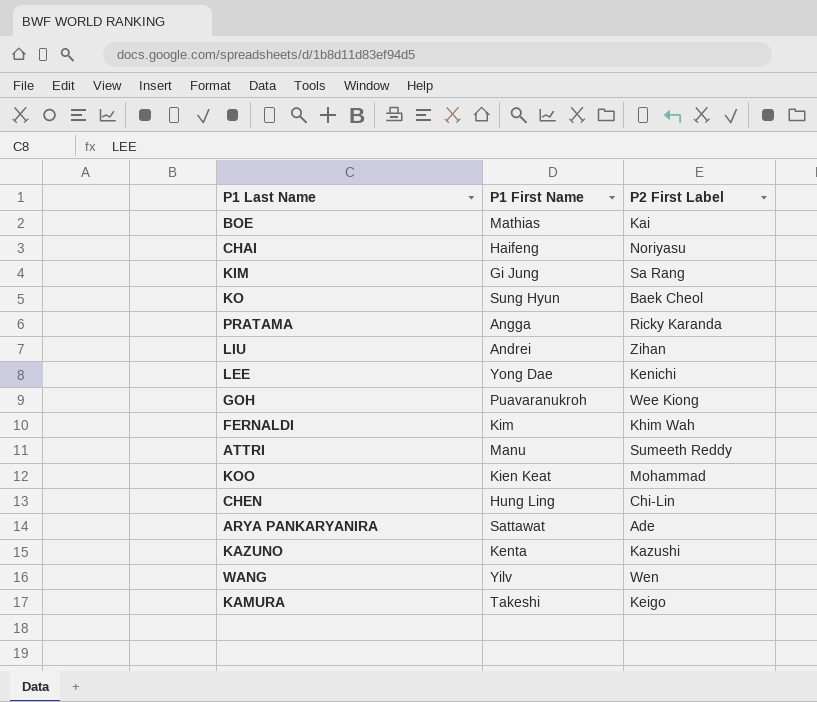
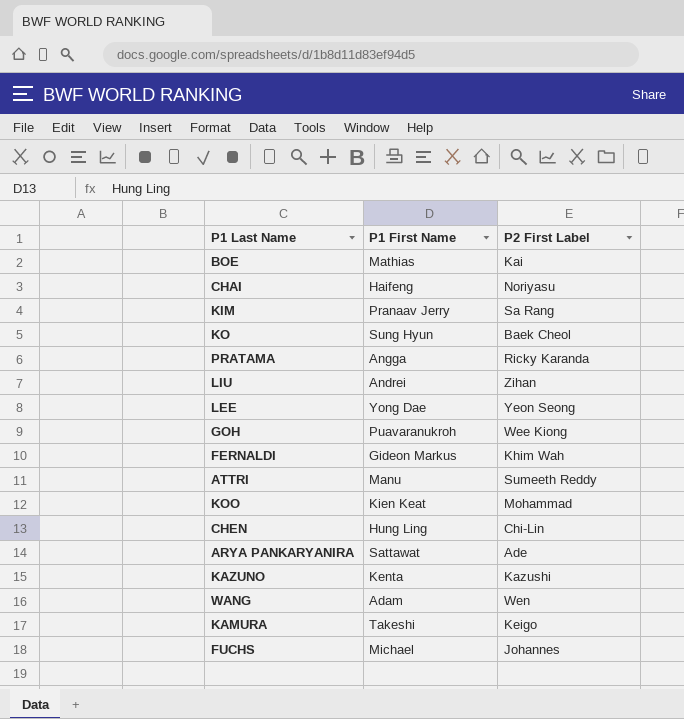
KIM | P1 First Name: Gi Jung -> Pranaav Jerry
LEE | P2 First Label: Kenichi -> Yeon Seong
FERNALDI | P1 First Name: Kim -> Gideon Markus
WANG | P1 First Name: Yilv -> Adam
row FUCHS: none -> Michael | Johannes

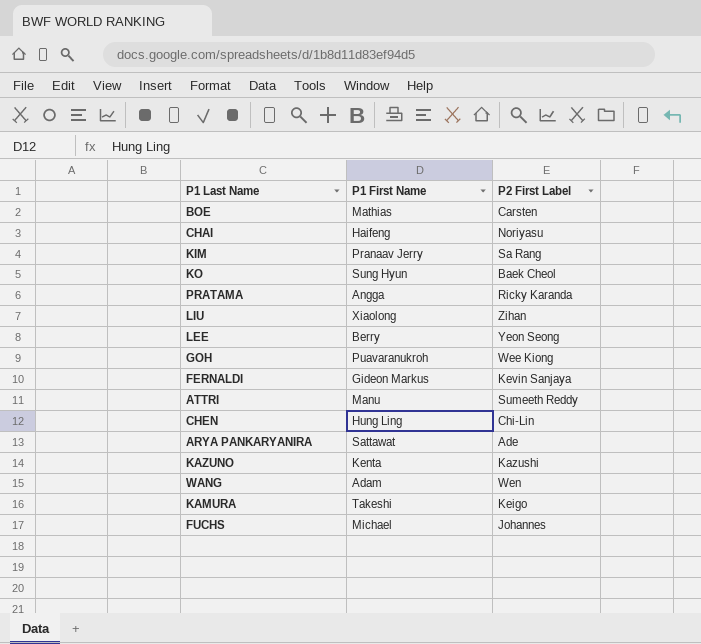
row KOO: Kien Keat | Mohammad -> none
BOE | P2 First Label: Kai -> Carsten
LIU | P1 First Name: Andrei -> Xiaolong
LEE | P1 First Name: Yong Dae -> Berry
FERNALDI | P2 First Label: Khim Wah -> Kevin Sanjaya

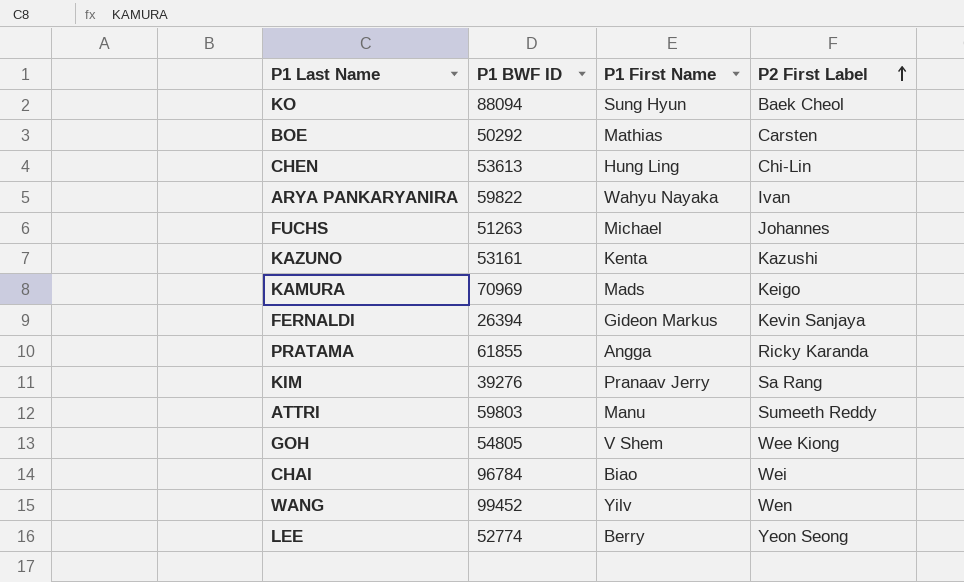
row order: none -> P2 First Label ascending
column P1 BWF ID | position: none -> 2
row LIU: Xiaolong | Zihan -> none
ARYA PANKARYANIRA | P1 First Name: Sattawat -> Wahyu Nayaka
ARYA PANKARYANIRA | P2 First Label: Ade -> Ivan
KAMURA | P1 First Name: Takeshi -> Mads
GOH | P1 First Name: Puavaranukroh -> V Shem
CHAI | P1 First Name: Haifeng -> Biao
CHAI | P2 First Label: Noriyasu -> Wei
WANG | P1 First Name: Adam -> Yilv

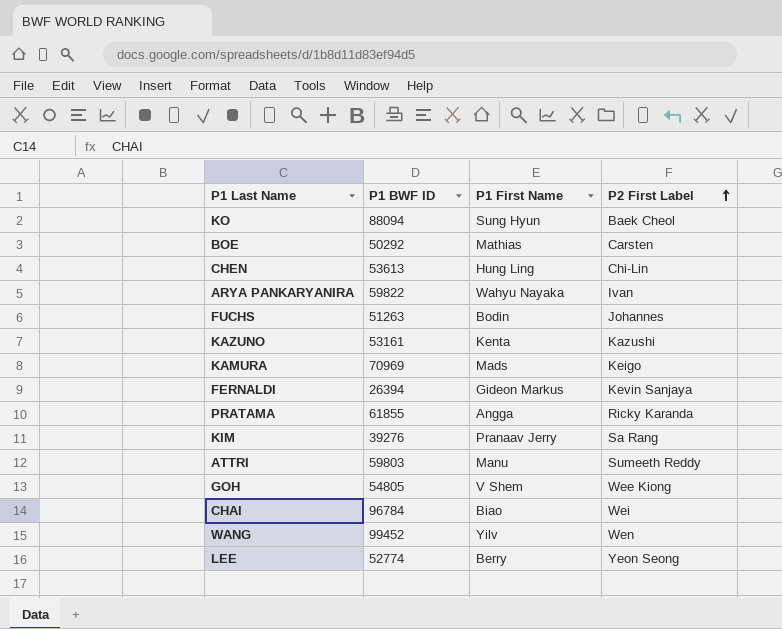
FUCHS | P1 First Name: Michael -> Bodin

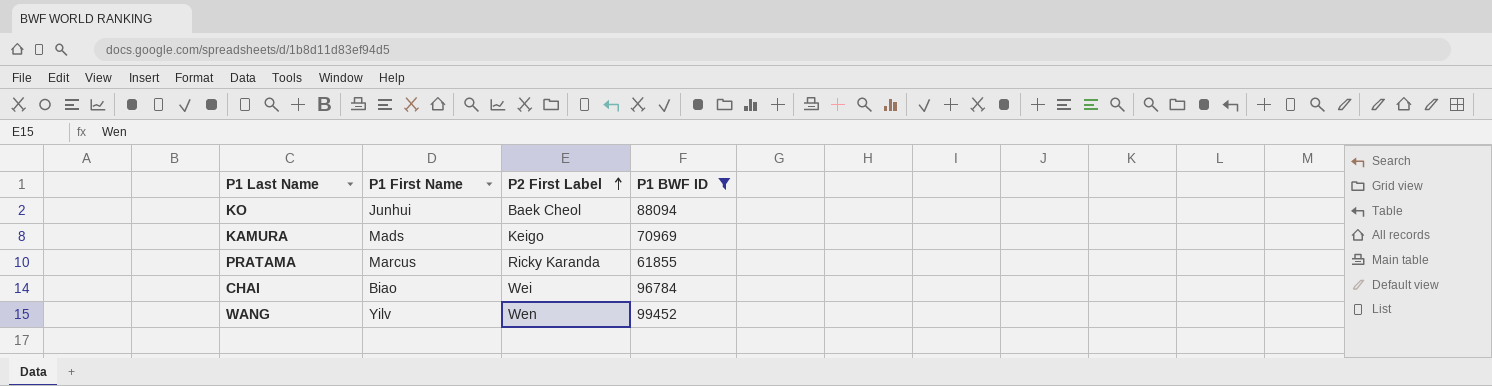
filter: none -> P1 BWF ID >= 61855
column P1 BWF ID | position: 2 -> 4
KO | P1 First Name: Sung Hyun -> Junhui
PRATAMA | P1 First Name: Angga -> Marcus

